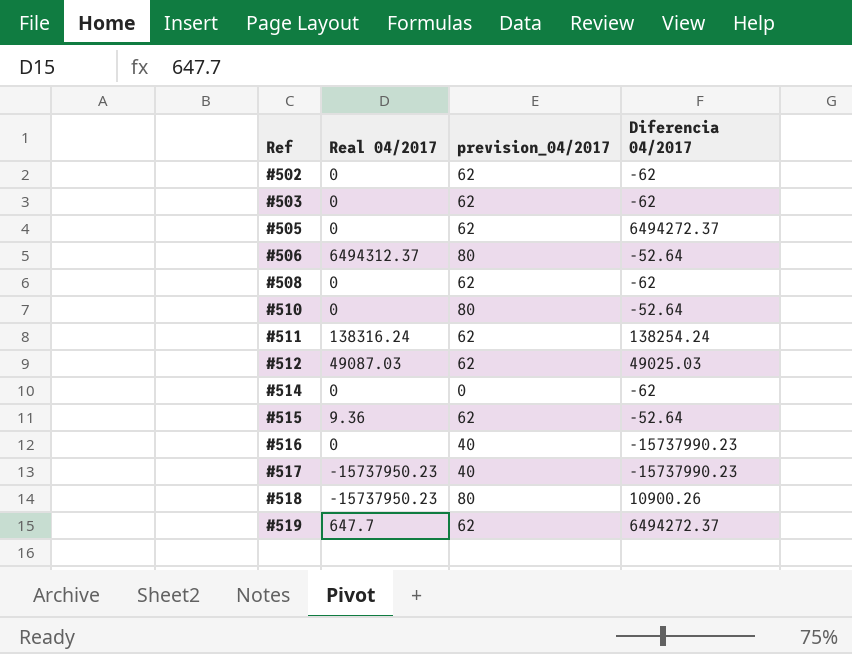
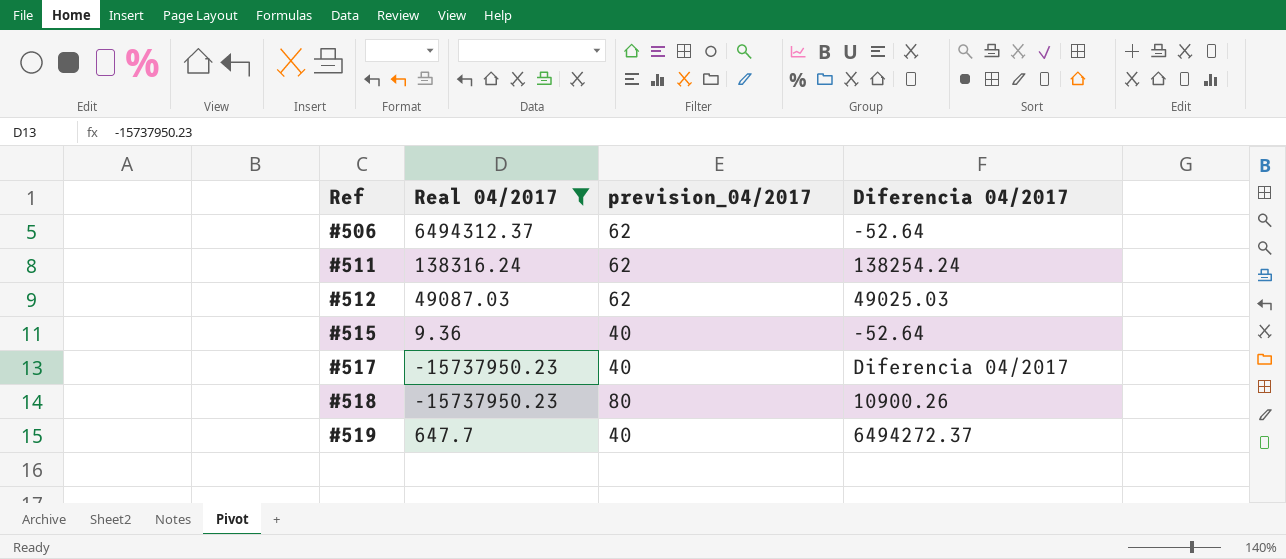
filter: none -> Real 04/2017 != 0
#506 | prevision_04/2017: 80 -> 62
#515 | prevision_04/2017: 62 -> 40
#517 | Diferencia 04/2017: -15737990.23 -> Diferencia 04/2017
#519 | prevision_04/2017: 62 -> 40

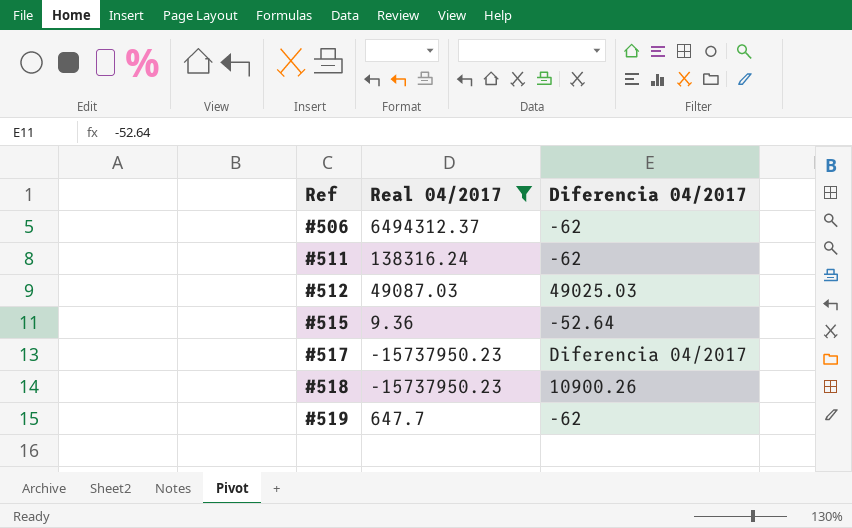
column prevision_04/2017 | position: 3 -> none
#506 | Diferencia 04/2017: -52.64 -> -62
#511 | Diferencia 04/2017: 138254.24 -> -62
#519 | Diferencia 04/2017: 6494272.37 -> -62

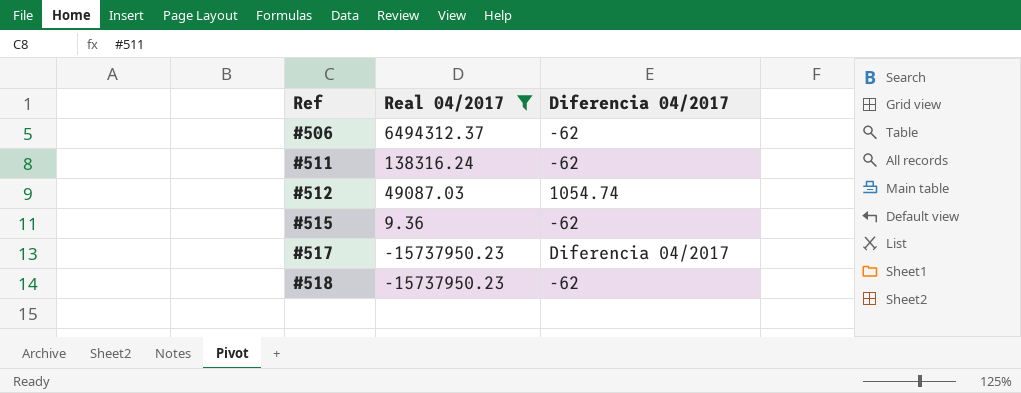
row #519: 647.7 | -62 -> none
#512 | Diferencia 04/2017: 49025.03 -> 1054.74
#515 | Diferencia 04/2017: -52.64 -> -62
#518 | Diferencia 04/2017: 10900.26 -> -62

